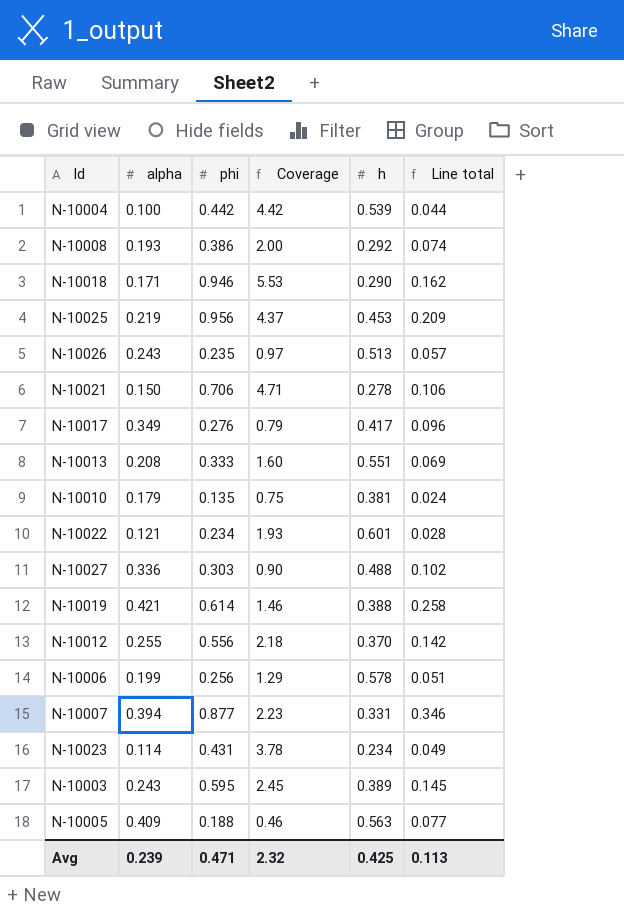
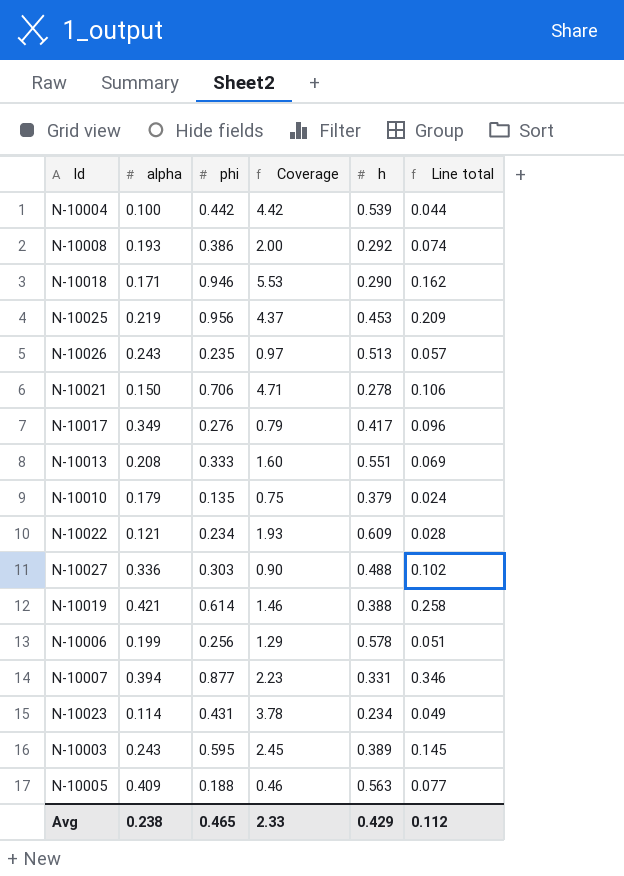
row N-10012: 0.255 | 0.556 | 2.18 | 0.370 | 0.142 -> none
N-10010 | h: 0.381 -> 0.379
N-10022 | h: 0.601 -> 0.609
Avg | alpha: 0.239 -> 0.238
Avg | phi: 0.471 -> 0.465
Avg | Coverage: 2.32 -> 2.33
Avg | h: 0.425 -> 0.429
Avg | Line total: 0.113 -> 0.112

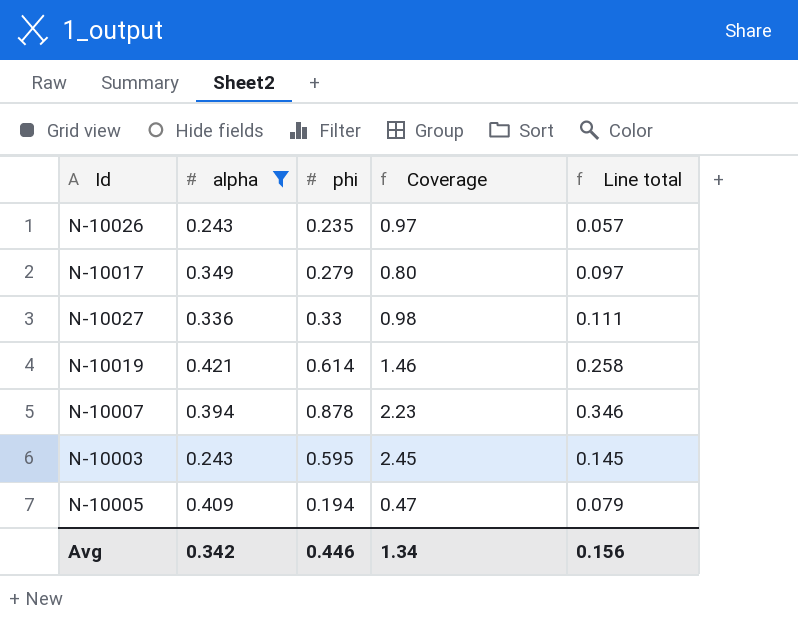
filter: none -> alpha >= 0.243
column h | position: 5 -> none
N-10017 | phi: 0.276 -> 0.279
N-10017 | Coverage: 0.79 -> 0.80
N-10017 | Line total: 0.096 -> 0.097
N-10027 | phi: 0.303 -> 0.33
N-10027 | Coverage: 0.90 -> 0.98
N-10027 | Line total: 0.102 -> 0.111
N-10007 | phi: 0.877 -> 0.878
N-10005 | phi: 0.188 -> 0.194
N-10005 | Coverage: 0.46 -> 0.47
N-10005 | Line total: 0.077 -> 0.079
Avg | alpha: 0.238 -> 0.342
Avg | phi: 0.465 -> 0.446
Avg | Coverage: 2.33 -> 1.34
Avg | Line total: 0.112 -> 0.156

